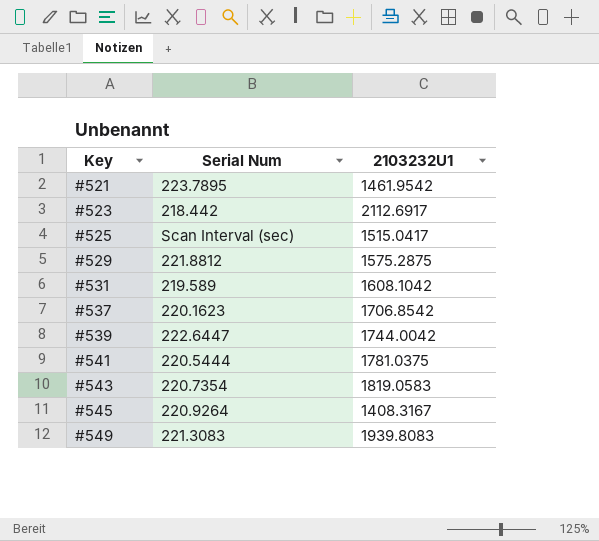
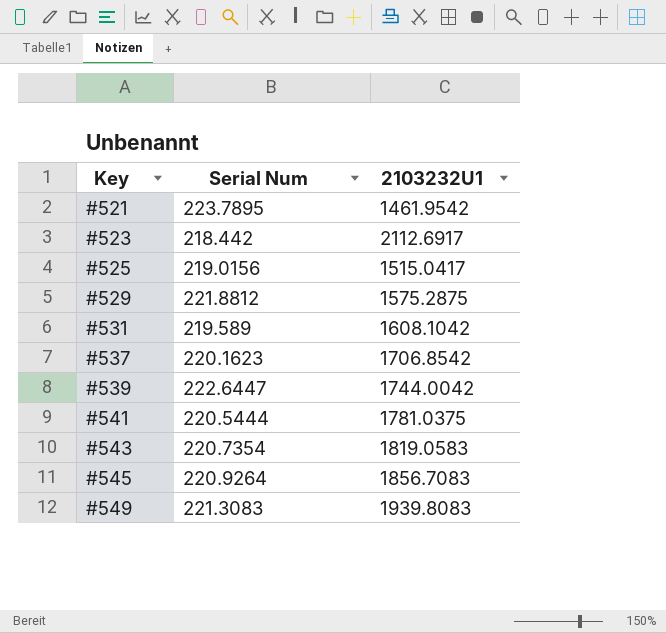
#525 | Serial Num: Scan Interval (sec) -> 219.0156
#545 | 2103232U1: 1408.3167 -> 1856.7083

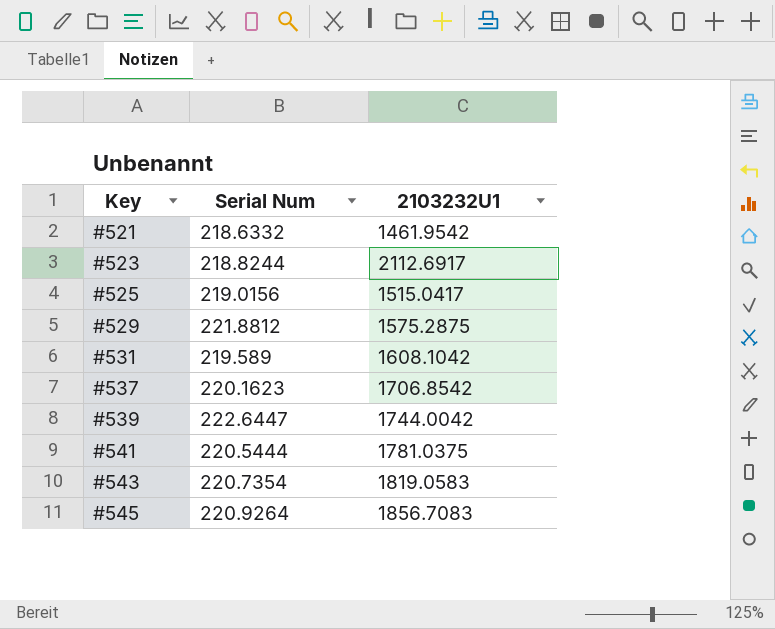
row #549: 221.3083 | 1939.8083 -> none
#521 | Serial Num: 223.7895 -> 218.6332
#523 | Serial Num: 218.442 -> 218.8244

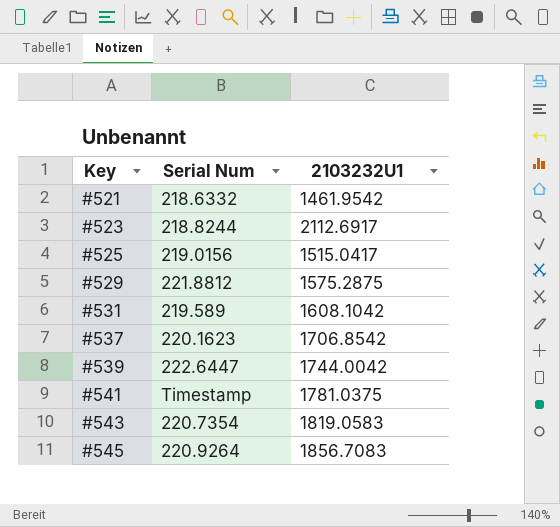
#541 | Serial Num: 220.5444 -> Timestamp

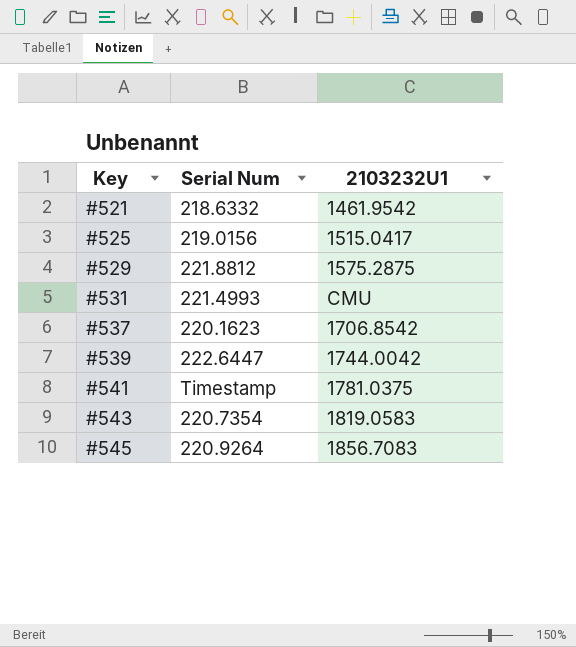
row #523: 218.8244 | 2112.6917 -> none
#531 | Serial Num: 219.589 -> 221.4993
#531 | 2103232U1: 1608.1042 -> CMU

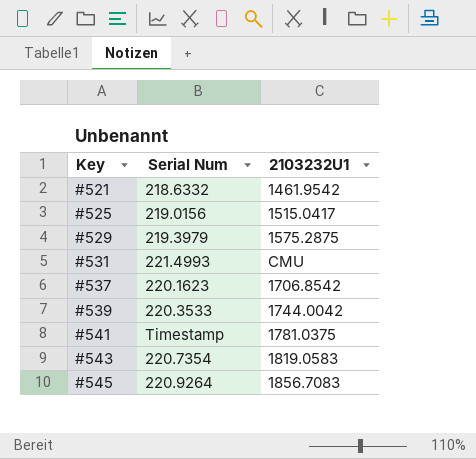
#529 | Serial Num: 221.8812 -> 219.3979
#539 | Serial Num: 222.6447 -> 220.3533

